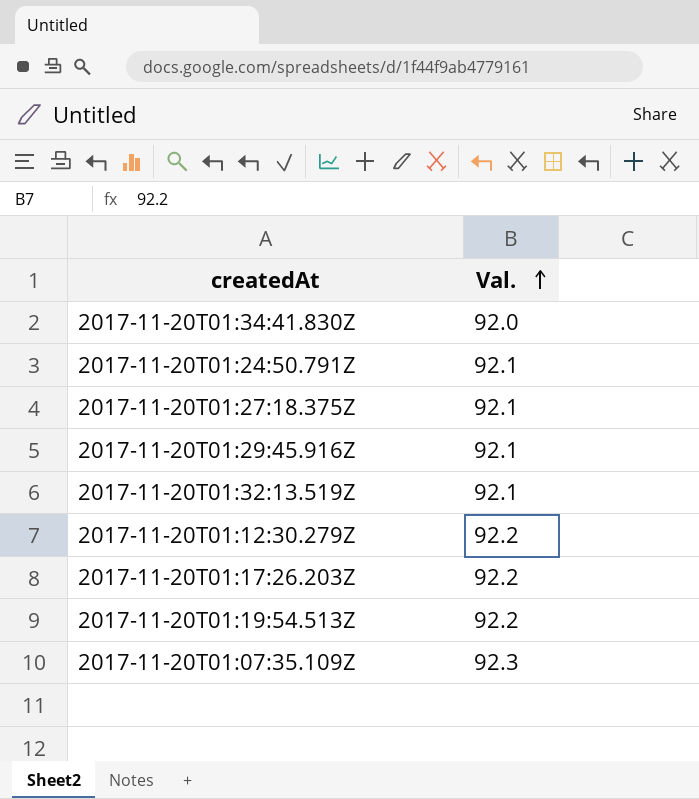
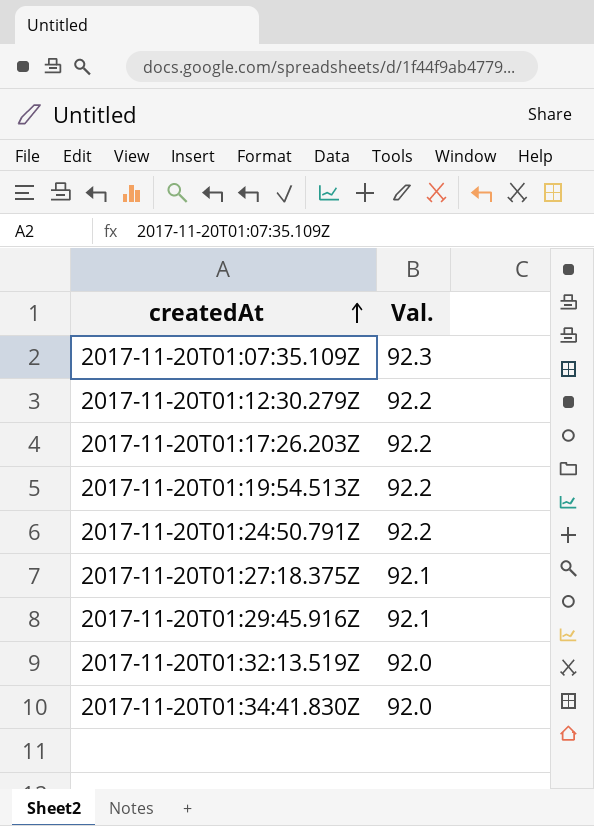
row order: Val. ascending -> createdAt ascending
2017-11-20T01:24:50.791Z | Val.: 92.1 -> 92.2
2017-11-20T01:32:13.519Z | Val.: 92.1 -> 92.0

